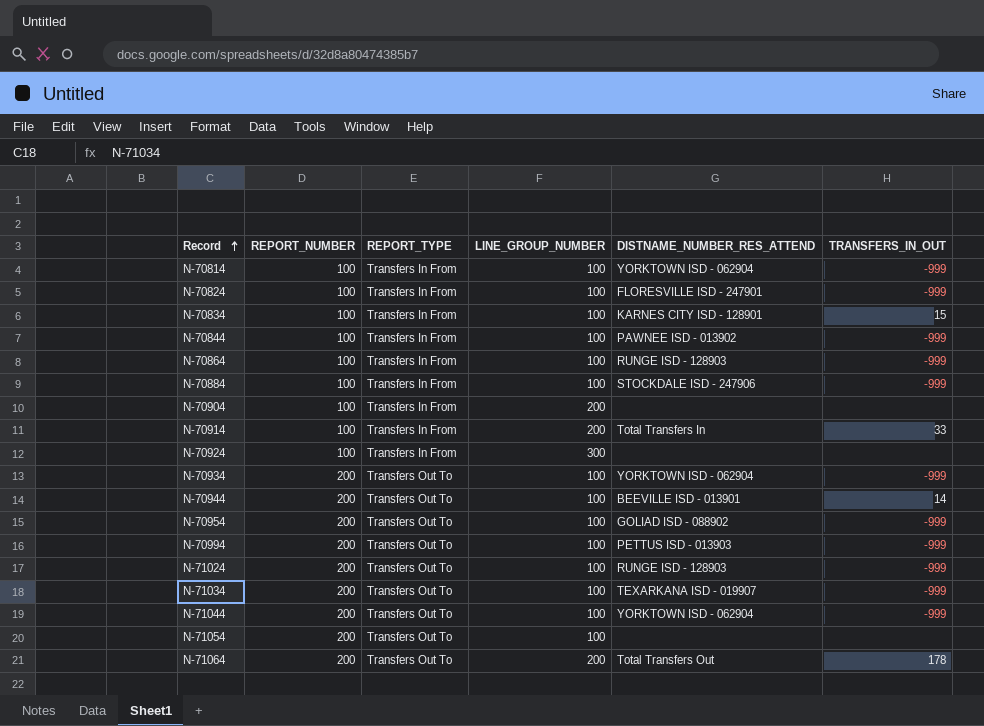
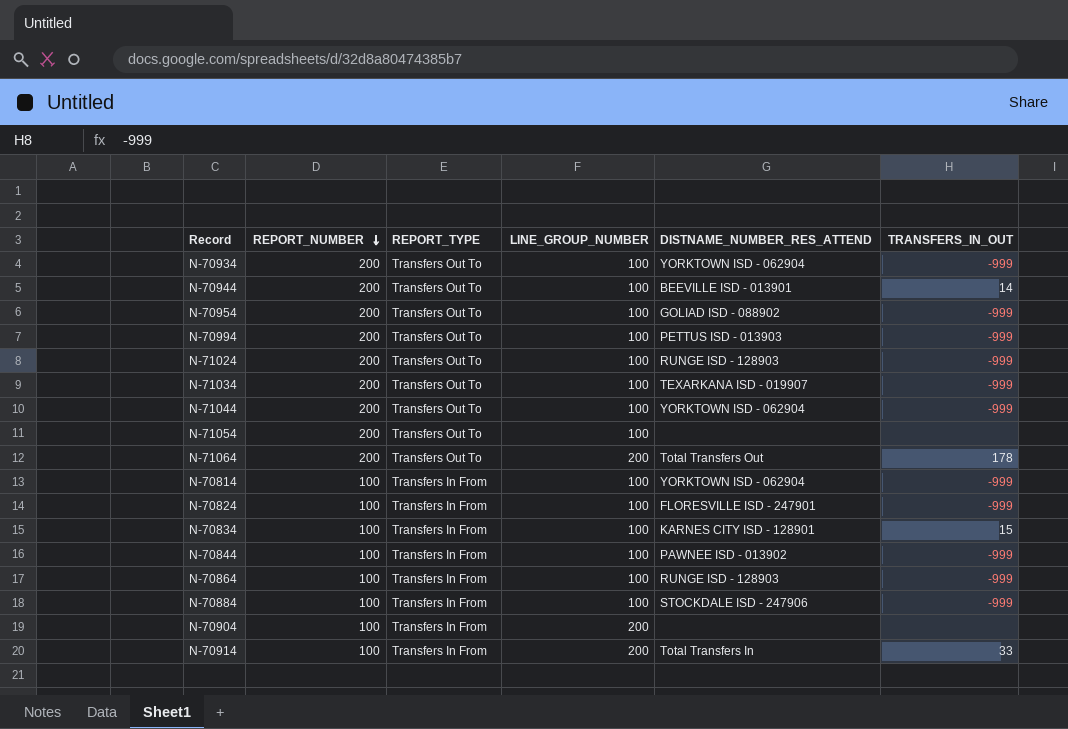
row order: Record ascending -> REPORT_NUMBER descending
row N-70924: 100 | Transfers In From | 300 | none | none -> none

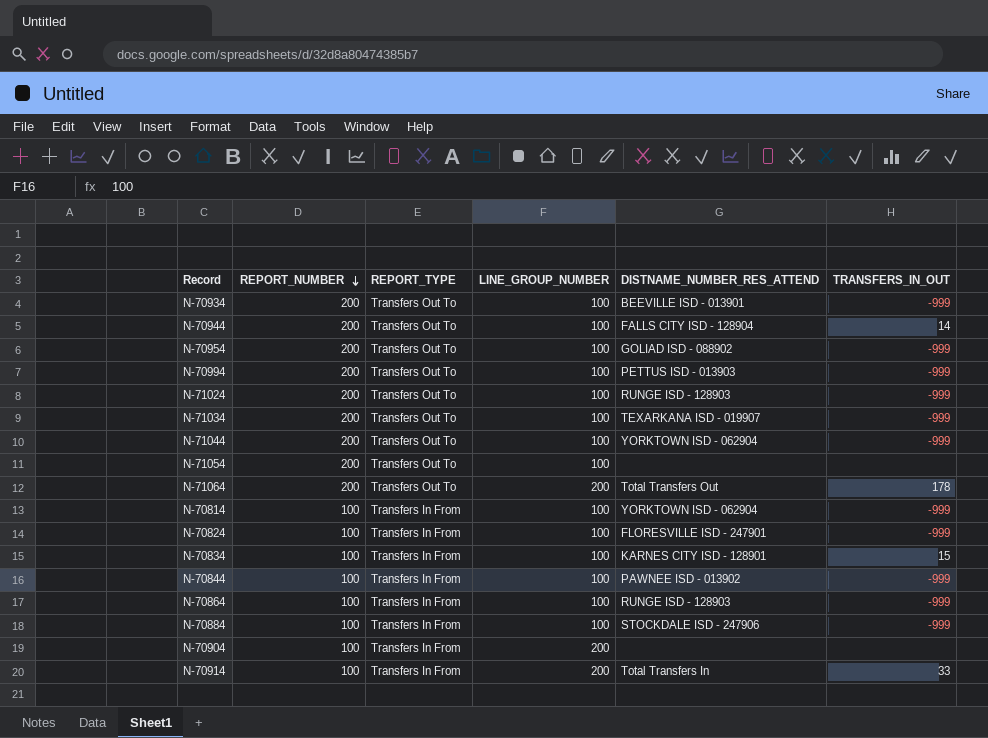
N-70934 | DISTNAME_NUMBER_RES_ATTEND: YORKTOWN ISD - 062904 -> BEEVILLE ISD - 013901
N-70944 | DISTNAME_NUMBER_RES_ATTEND: BEEVILLE ISD - 013901 -> FALLS CITY ISD - 128904

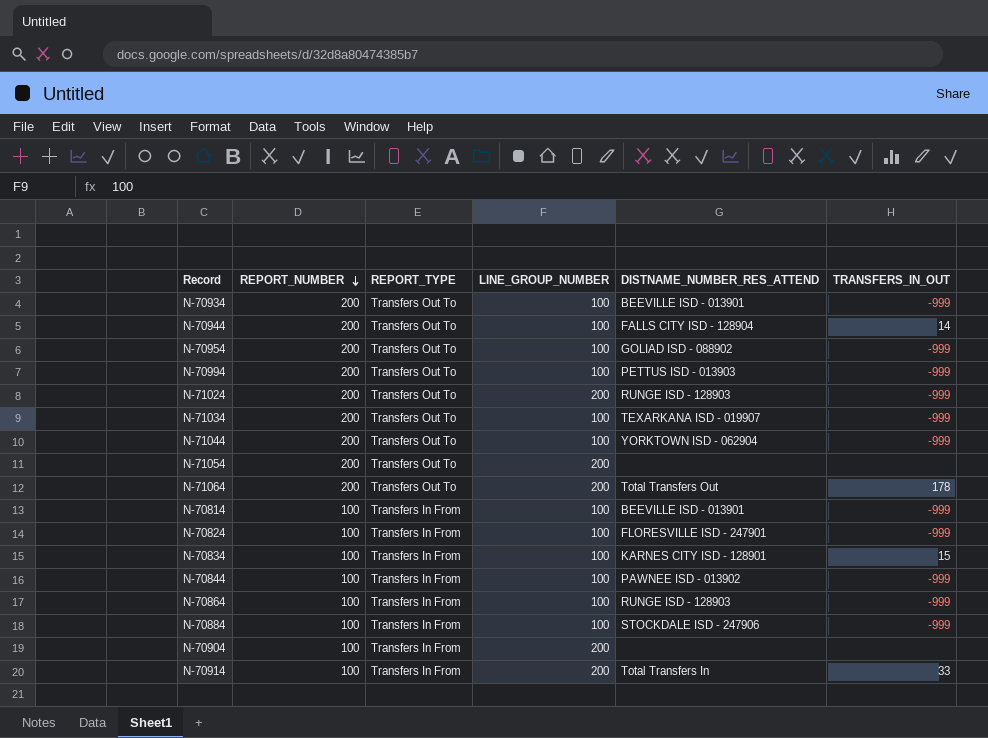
N-71024 | LINE_GROUP_NUMBER: 100 -> 200
N-71054 | LINE_GROUP_NUMBER: 100 -> 200
N-70814 | DISTNAME_NUMBER_RES_ATTEND: YORKTOWN ISD - 062904 -> BEEVILLE ISD - 013901

